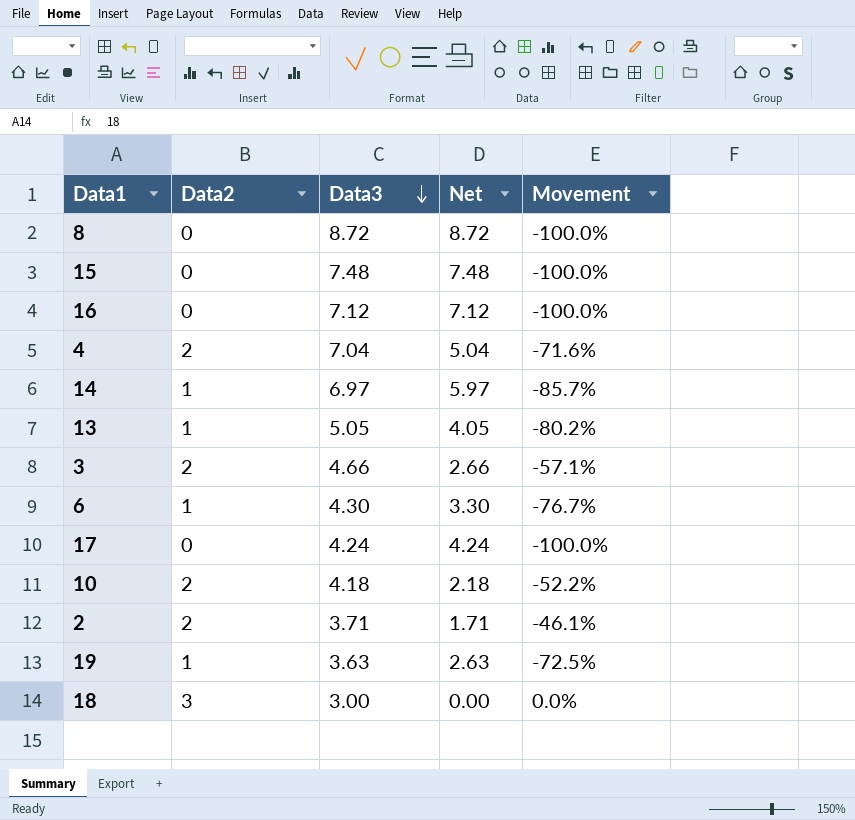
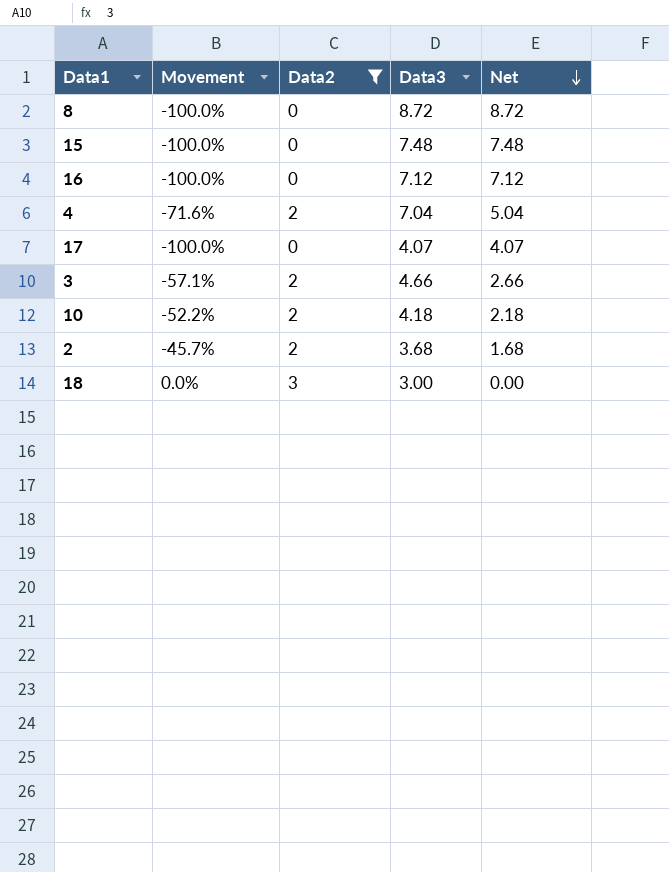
filter: none -> Data2 != 1
row order: Data3 descending -> Net descending
column Movement | position: 5 -> 2
17 | Data3: 4.24 -> 4.07
17 | Net: 4.24 -> 4.07
2 | Movement: -46.1% -> -45.7%
2 | Data3: 3.71 -> 3.68
2 | Net: 1.71 -> 1.68

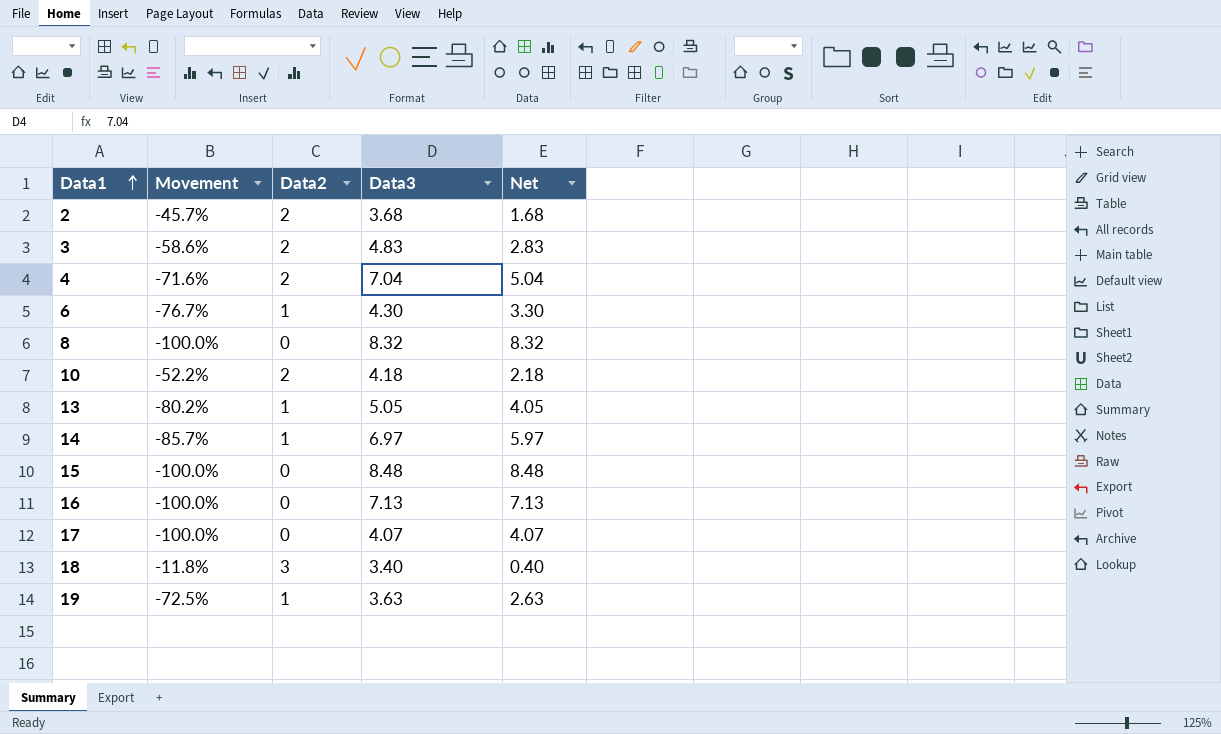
filter: Data2 != 1 -> none
row order: Net descending -> Data1 ascending
3 | Movement: -57.1% -> -58.6%
3 | Data3: 4.66 -> 4.83
3 | Net: 2.66 -> 2.83
8 | Data3: 8.72 -> 8.32
8 | Net: 8.72 -> 8.32
15 | Data3: 7.48 -> 8.48
15 | Net: 7.48 -> 8.48
16 | Data3: 7.12 -> 7.13
16 | Net: 7.12 -> 7.13
18 | Movement: 0.0% -> -11.8%
18 | Data3: 3.00 -> 3.40
18 | Net: 0.00 -> 0.40

